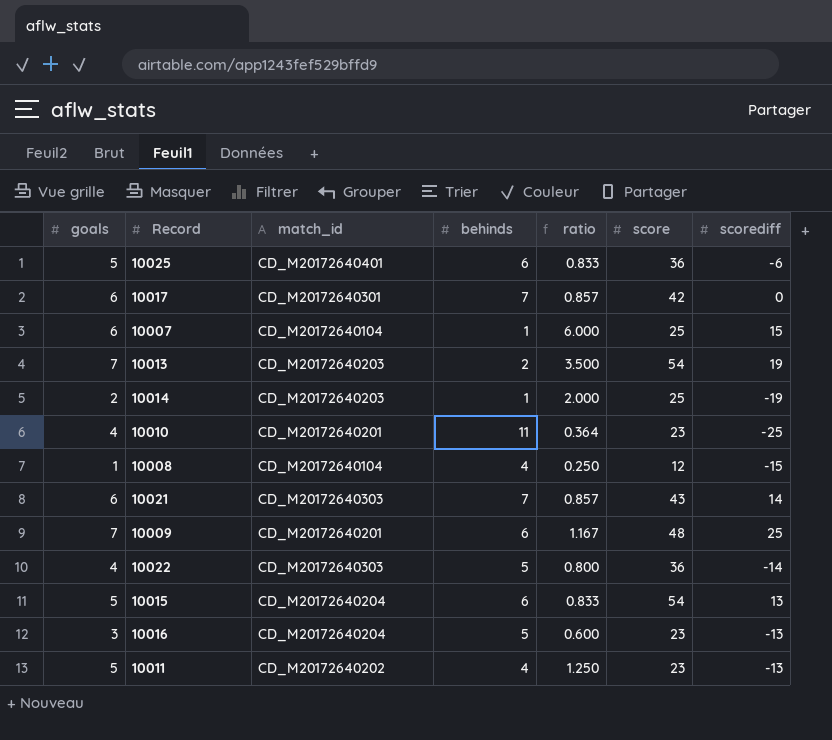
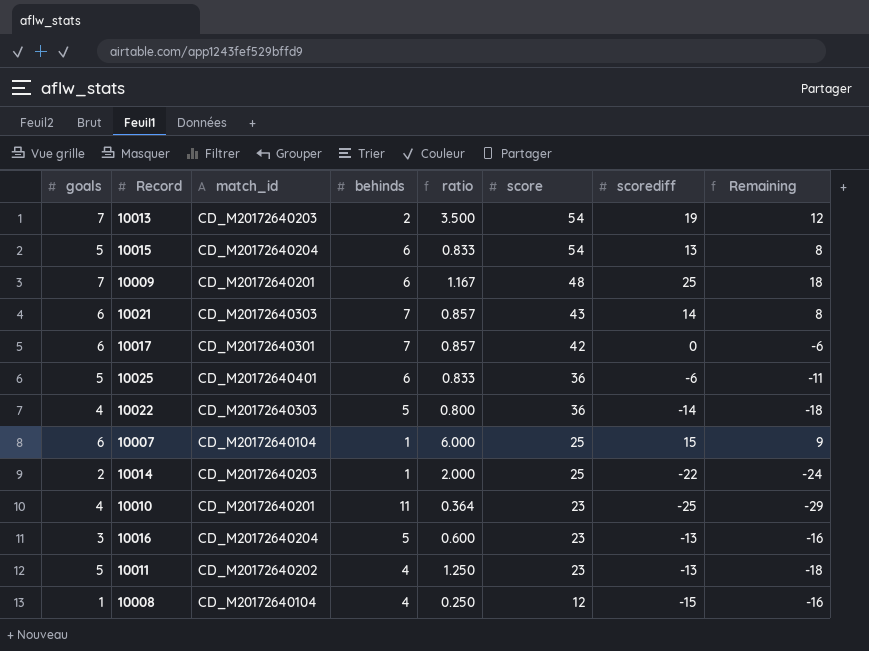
row order: none -> score descending
column Remaining | formula: none -> [scorediff] - [goals]
10014 | scorediff: -19 -> -22

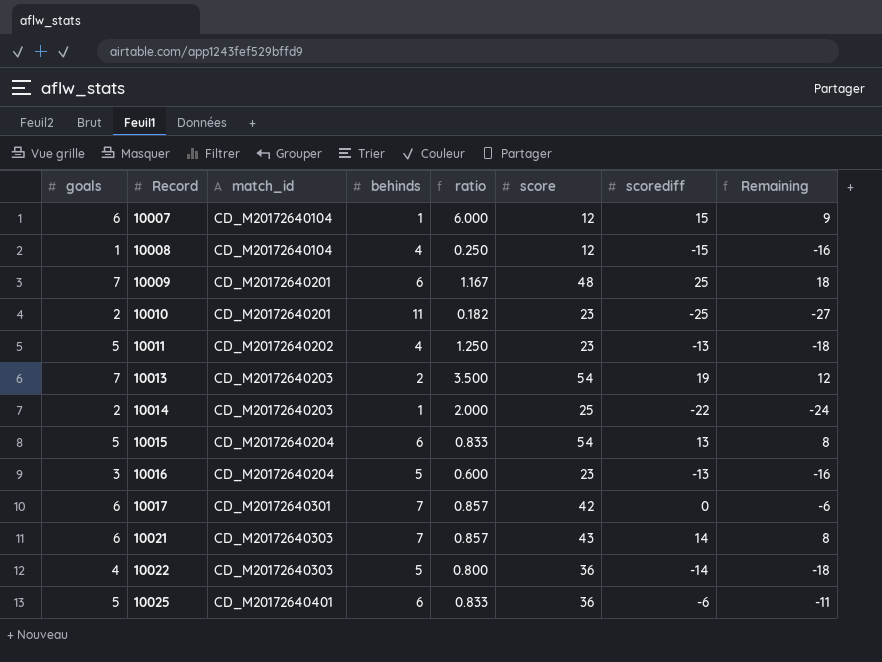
row order: score descending -> Record ascending
10007 | score: 25 -> 12
10010 | goals: 4 -> 2
10010 | ratio: 0.364 -> 0.182
10010 | Remaining: -29 -> -27

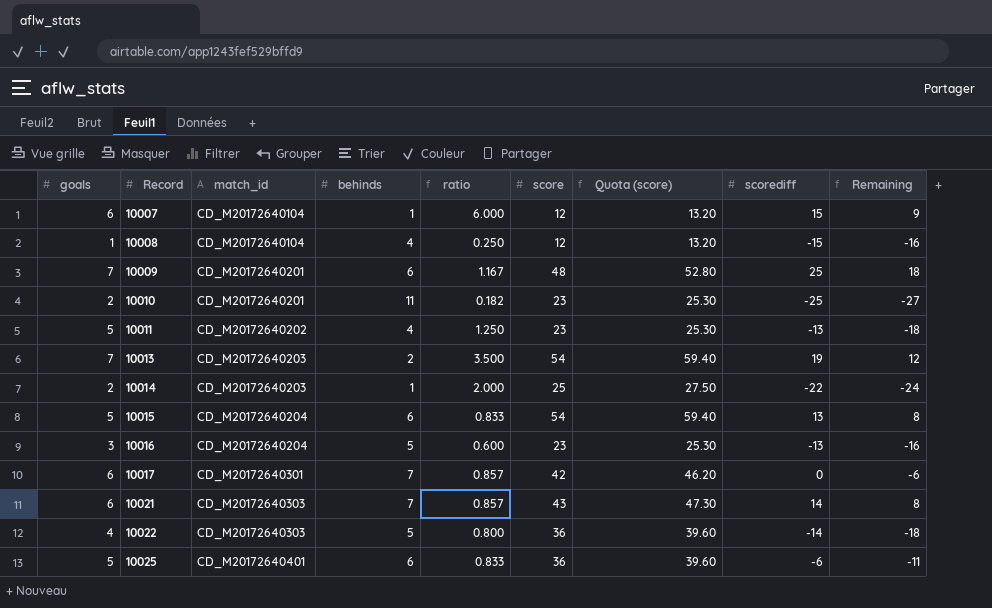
column Quota (score) | formula: none -> [score] * 1.1

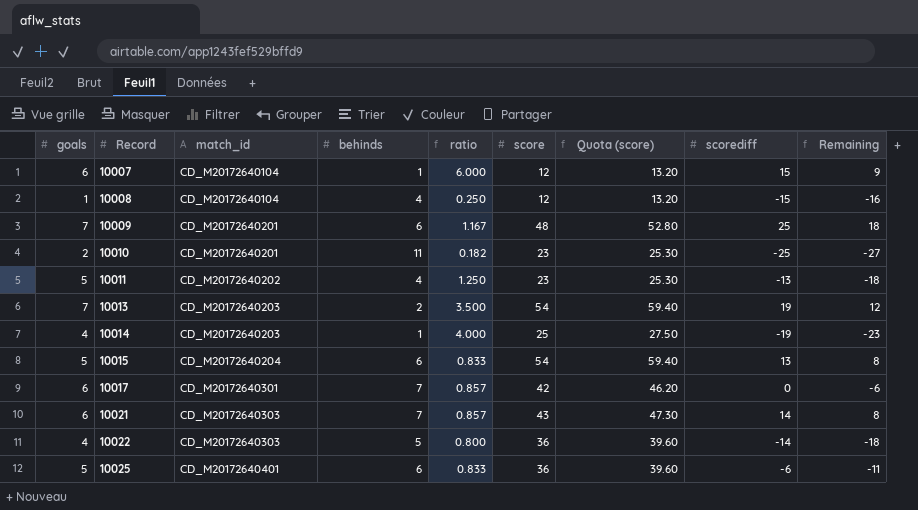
row 10016: 3 | CD_M20172640204 | 5 | 0.600 | 23 | 25.30 | -13 | -16 -> none
10014 | goals: 2 -> 4
10014 | ratio: 2.000 -> 4.000
10014 | scorediff: -22 -> -19
10014 | Remaining: -24 -> -23

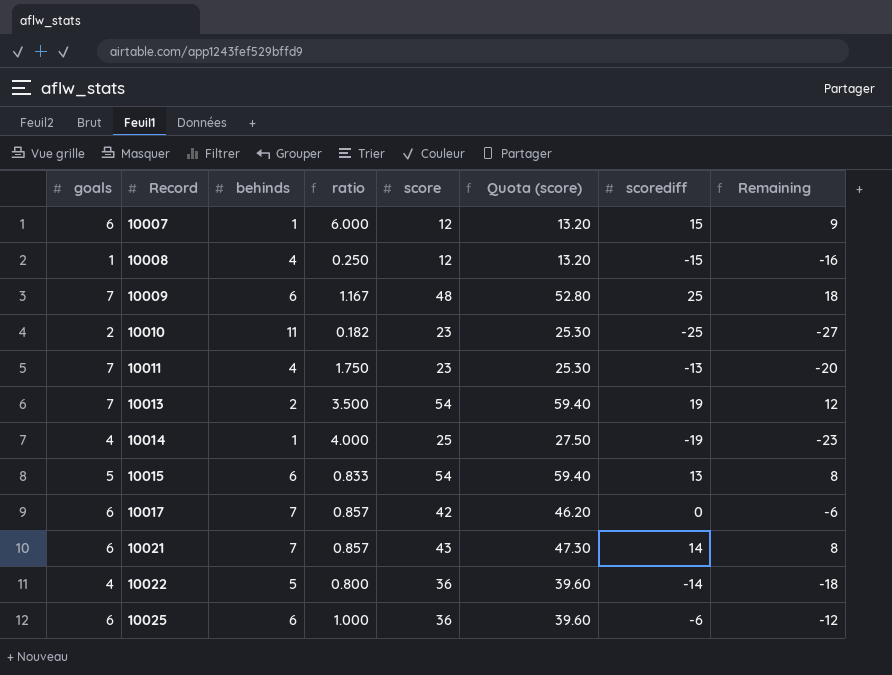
column match_id | position: 3 -> none
10011 | goals: 5 -> 7
10011 | ratio: 1.250 -> 1.750
10011 | Remaining: -18 -> -20
10025 | goals: 5 -> 6
10025 | ratio: 0.833 -> 1.000
10025 | Remaining: -11 -> -12

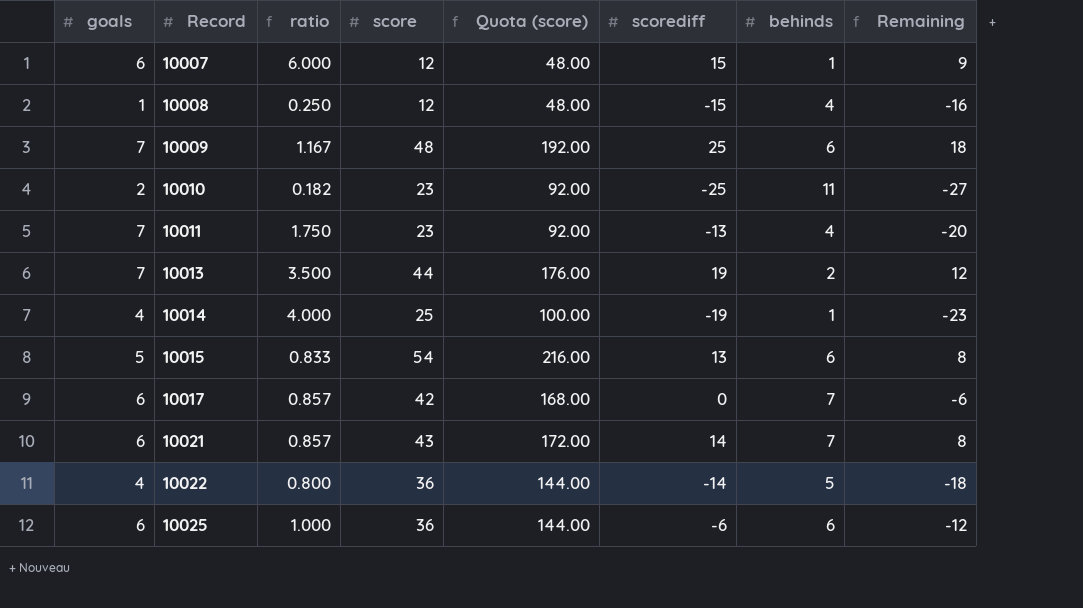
column Quota (score) | formula: [score] * 1.1 -> [score] * 4
column behinds | position: 3 -> 7
10013 | score: 54 -> 44

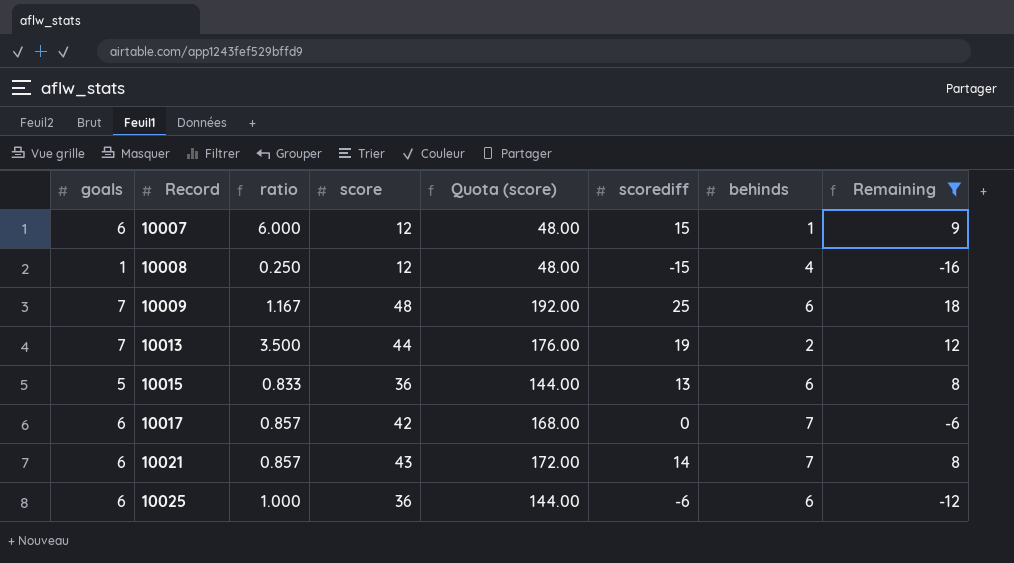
filter: none -> Remaining >= -16
10015 | score: 54 -> 36
10015 | Quota (score): 216.00 -> 144.00

